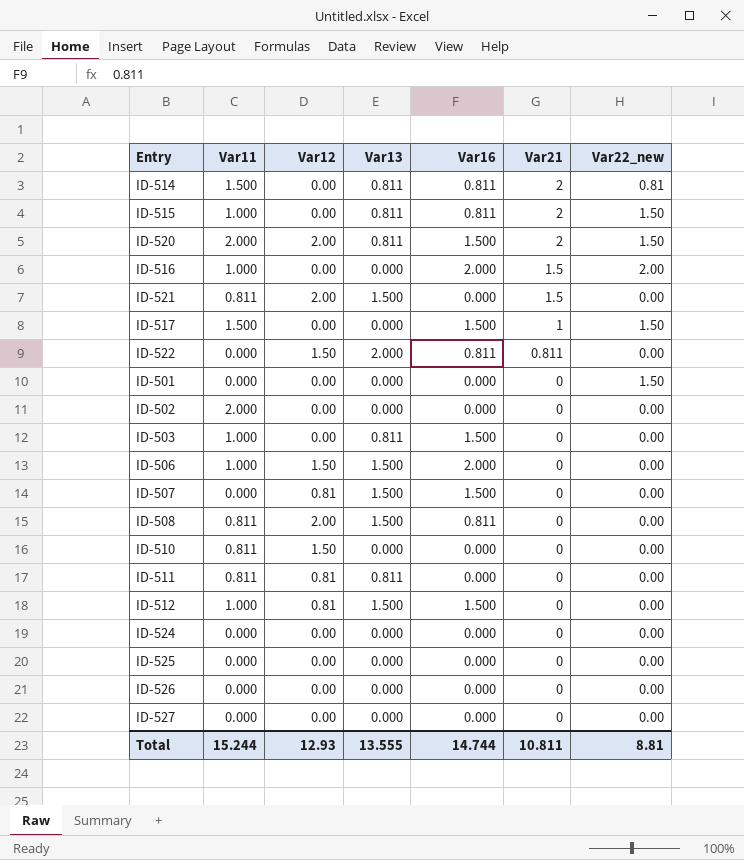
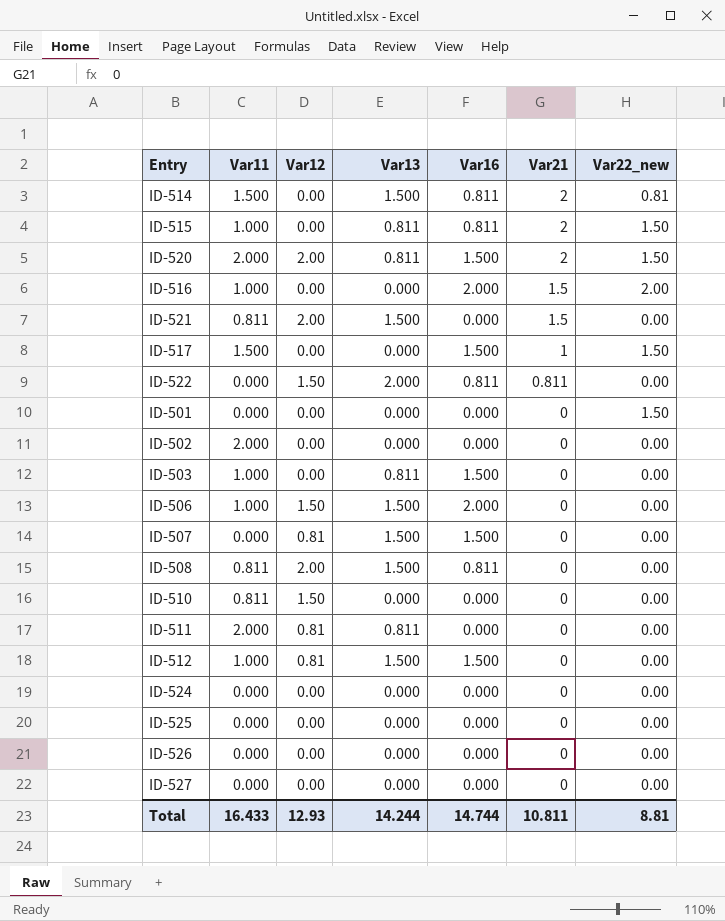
ID-514 | Var13: 0.811 -> 1.500
ID-511 | Var11: 0.811 -> 2.000
Total | Var11: 15.244 -> 16.433
Total | Var13: 13.555 -> 14.244

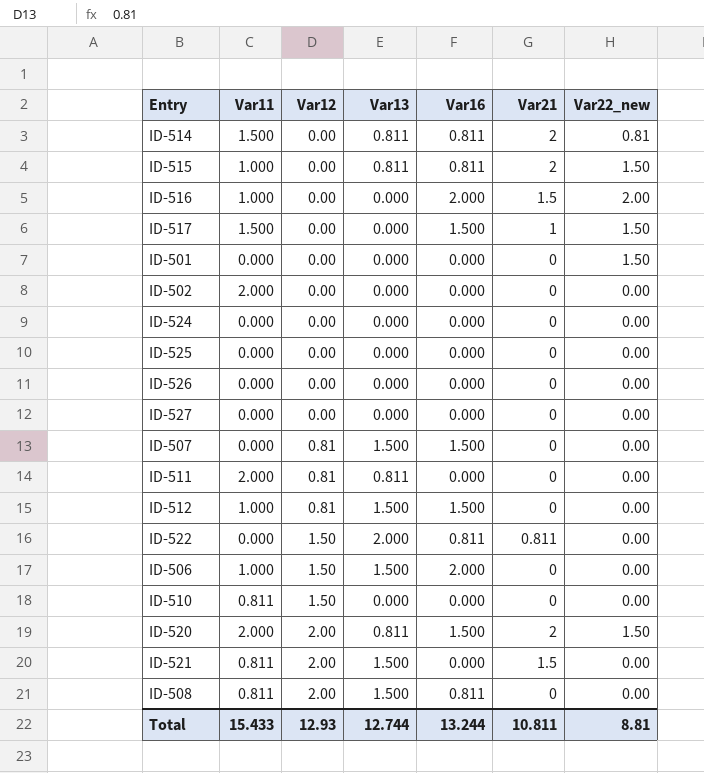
row order: Var21 descending -> Var12 ascending
row ID-503: 1.000 | 0.00 | 0.811 | 1.500 | 0 | 0.00 -> none
ID-514 | Var13: 1.500 -> 0.811
Total | Var11: 16.433 -> 15.433
Total | Var13: 14.244 -> 12.744
Total | Var16: 14.744 -> 13.244

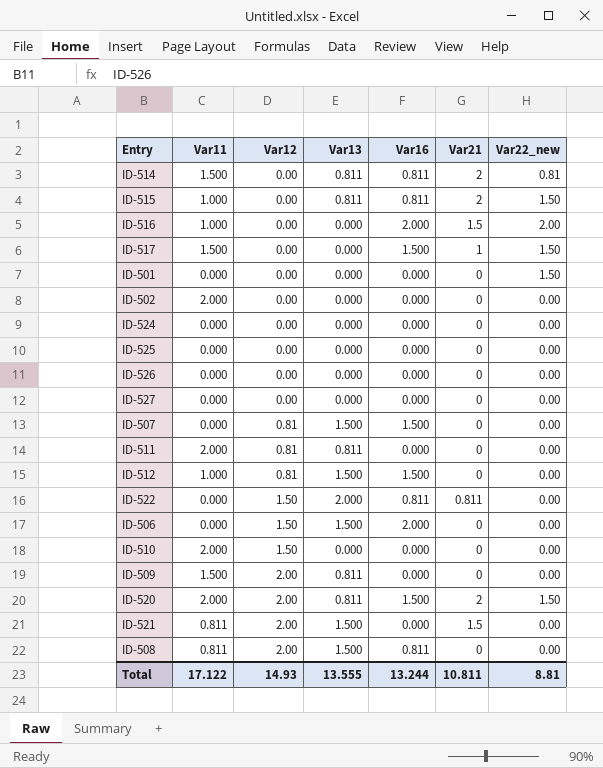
ID-506 | Var11: 1.000 -> 0.000
ID-510 | Var11: 0.811 -> 2.000
row ID-509: none -> 1.500 | 2.00 | 0.811 | 0.000 | 0 | 0.00
Total | Var11: 15.433 -> 17.122
Total | Var12: 12.93 -> 14.93
Total | Var13: 12.744 -> 13.555

